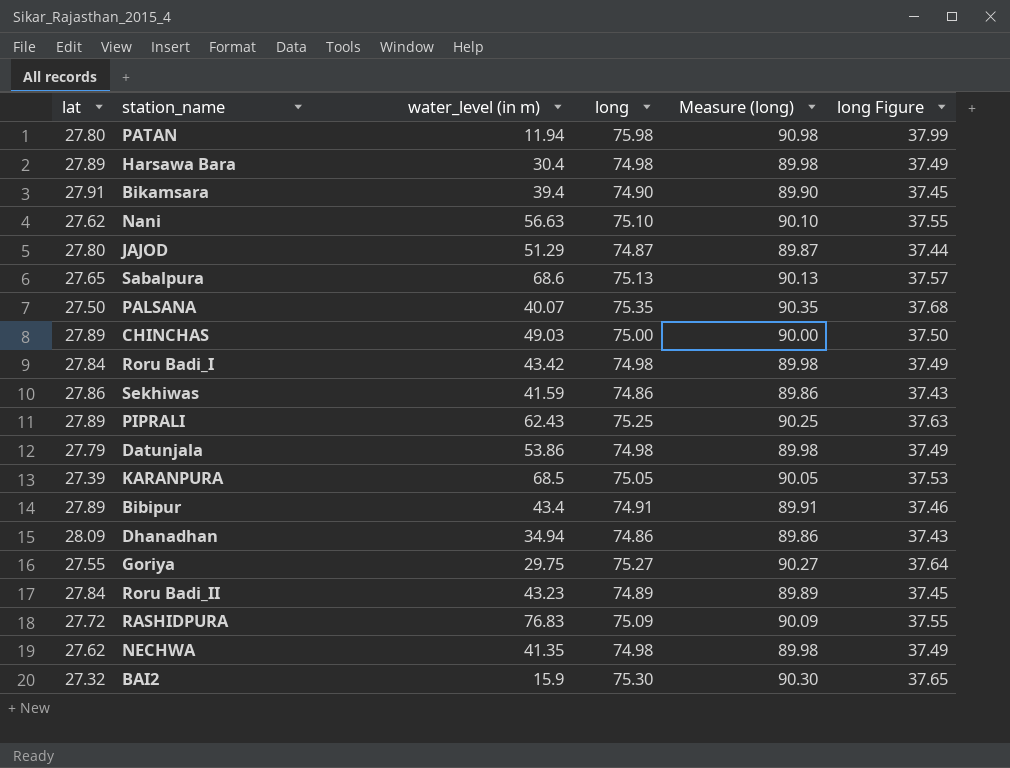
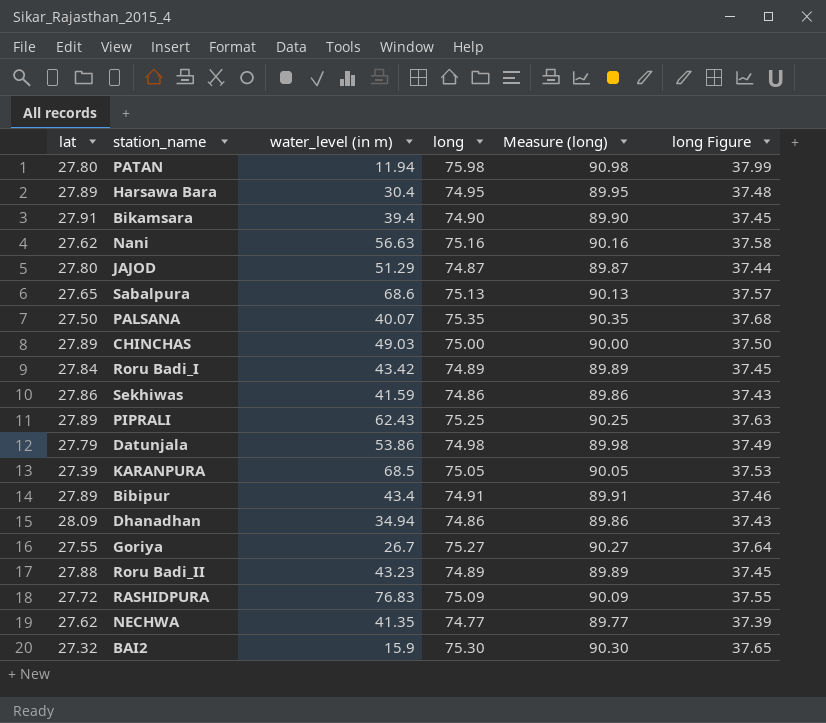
Harsawa Bara | long: 74.98 -> 74.95
Harsawa Bara | Measure (long): 89.98 -> 89.95
Harsawa Bara | long Figure: 37.49 -> 37.48
Nani | long: 75.10 -> 75.16
Nani | Measure (long): 90.10 -> 90.16
Nani | long Figure: 37.55 -> 37.58
Roru Badi_I | long: 74.98 -> 74.89
Roru Badi_I | Measure (long): 89.98 -> 89.89
Roru Badi_I | long Figure: 37.49 -> 37.45
Goriya | water_level (in m): 29.75 -> 26.7
Roru Badi_II | lat: 27.84 -> 27.88
NECHWA | long: 74.98 -> 74.77
NECHWA | Measure (long): 89.98 -> 89.77
NECHWA | long Figure: 37.49 -> 37.39

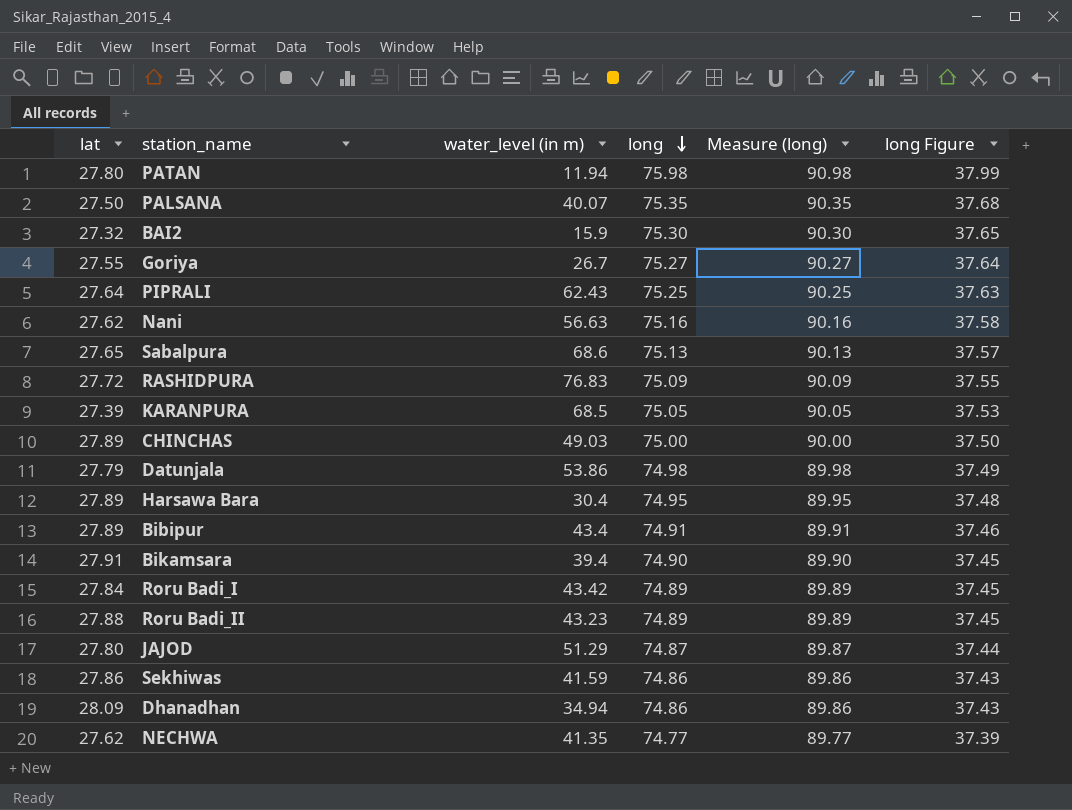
row order: none -> long descending
PIPRALI | lat: 27.89 -> 27.64

